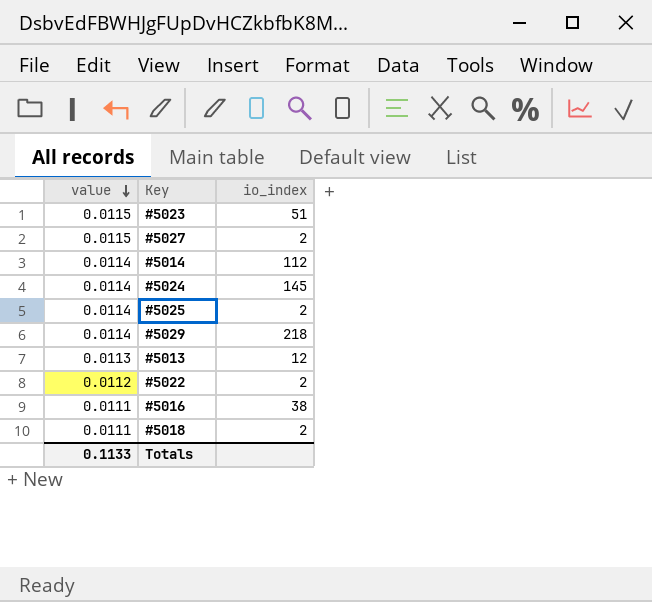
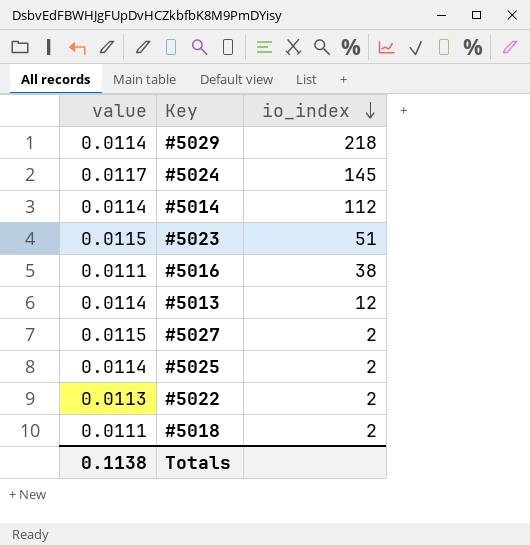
row order: value descending -> io_index descending
#5024 | value: 0.0114 -> 0.0117
#5013 | value: 0.0113 -> 0.0114
#5022 | value: 0.0112 -> 0.0113
Totals | value: 0.1133 -> 0.1138

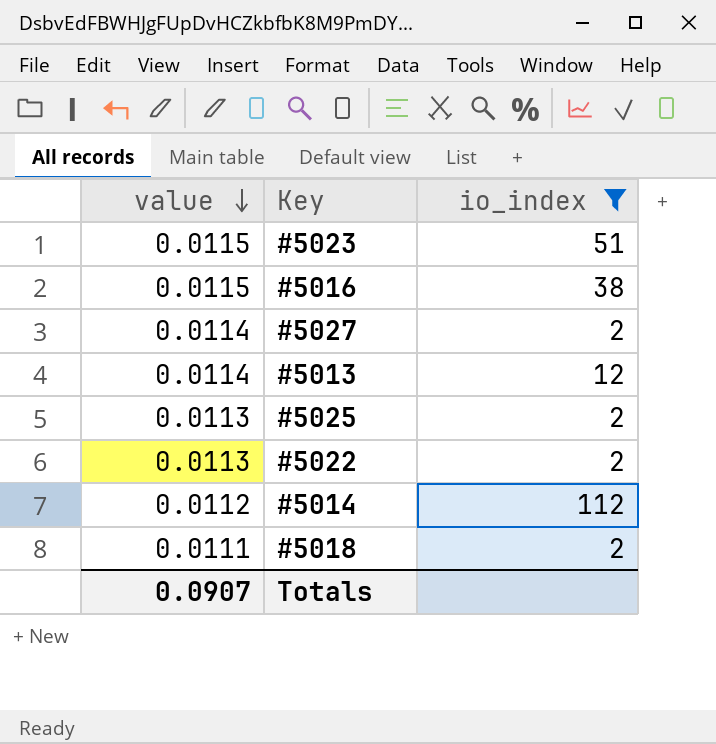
filter: none -> io_index <= 112
row order: io_index descending -> value descending
#5016 | value: 0.0111 -> 0.0115
#5027 | value: 0.0115 -> 0.0114
#5025 | value: 0.0114 -> 0.0113
#5014 | value: 0.0114 -> 0.0112
Totals | value: 0.1138 -> 0.0907

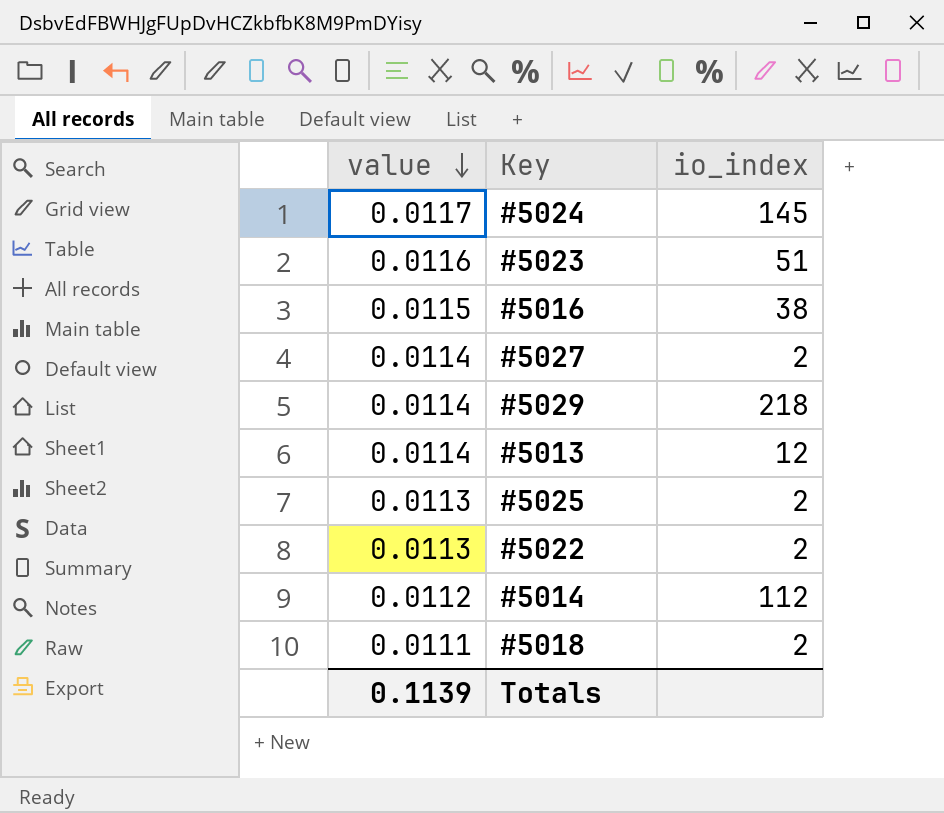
filter: io_index <= 112 -> none
#5023 | value: 0.0115 -> 0.0116
Totals | value: 0.0907 -> 0.1139

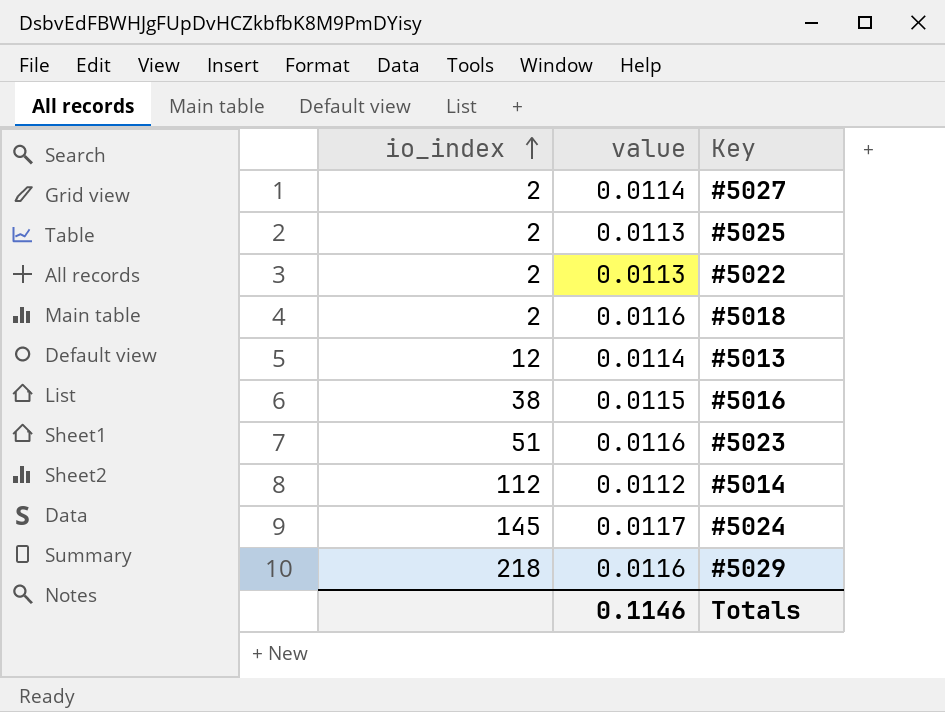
row order: value descending -> io_index ascending
column io_index | position: 3 -> 1
#5018 | value: 0.0111 -> 0.0116
#5029 | value: 0.0114 -> 0.0116
Totals | value: 0.1139 -> 0.1146

